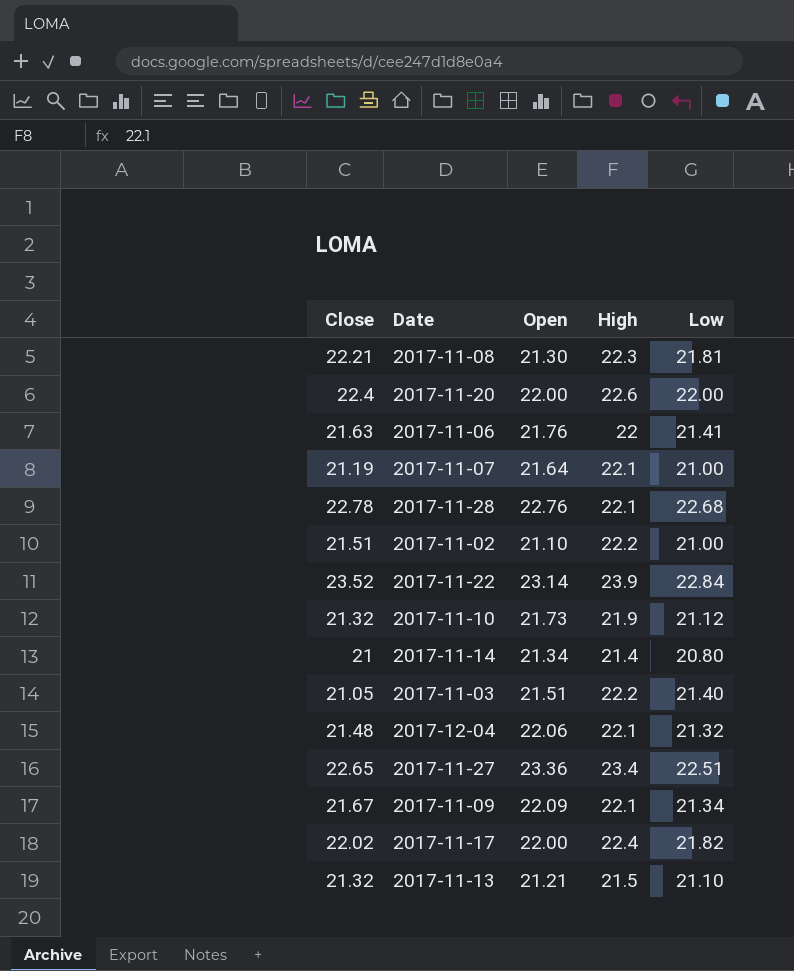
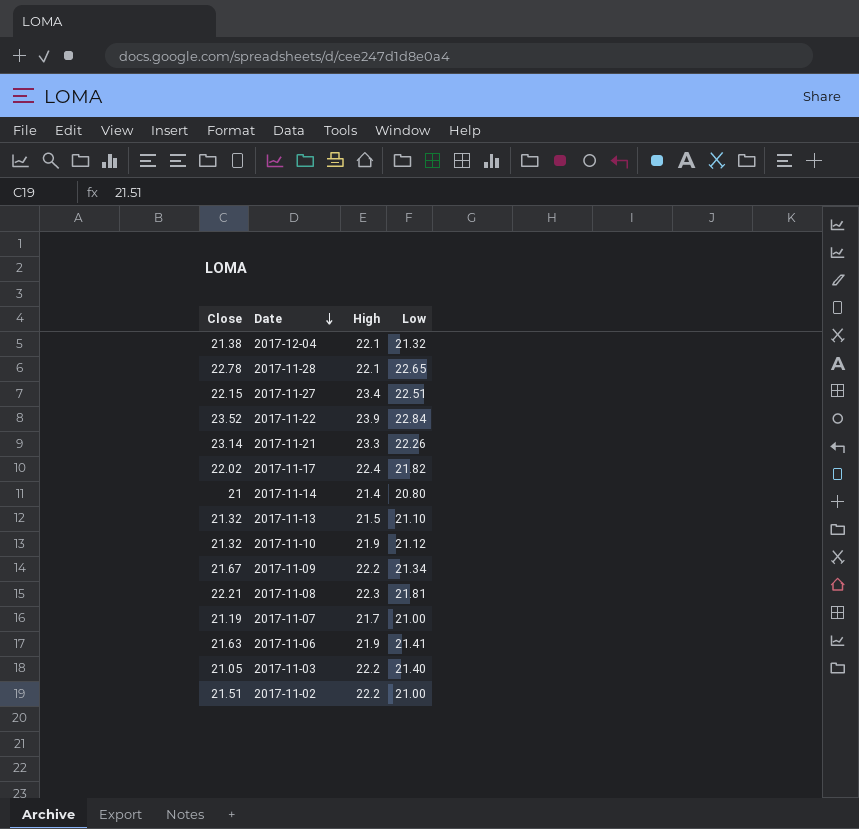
row order: none -> Date descending
column Open | position: 3 -> none
row 2017-11-20: 22.4 | 22.00 | 22.6 | 22.00 -> none
2017-12-04 | Close: 21.48 -> 21.38
2017-11-28 | Low: 22.68 -> 22.65
2017-11-27 | Close: 22.65 -> 22.15
row 2017-11-21: none -> 23.14 | 23.3 | 22.26
2017-11-09 | High: 22.1 -> 22.2
2017-11-07 | High: 22.1 -> 21.7
2017-11-06 | High: 22 -> 21.9

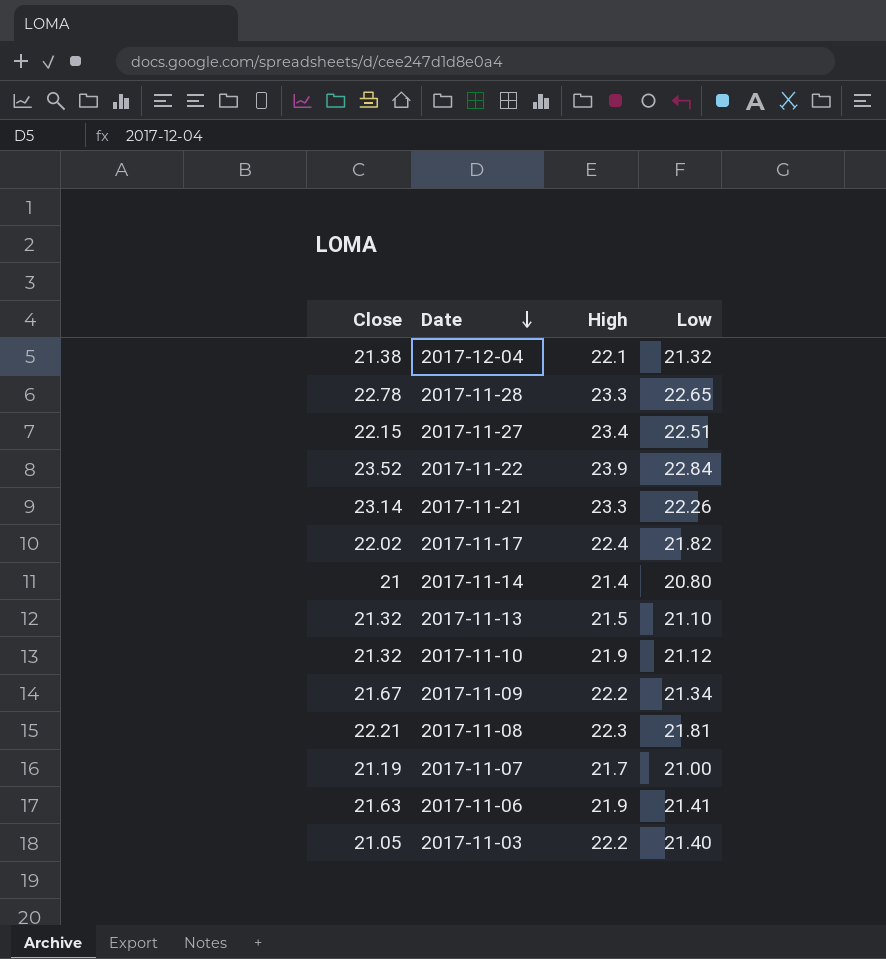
row 2017-11-02: 21.51 | 22.2 | 21.00 -> none
2017-11-28 | High: 22.1 -> 23.3

